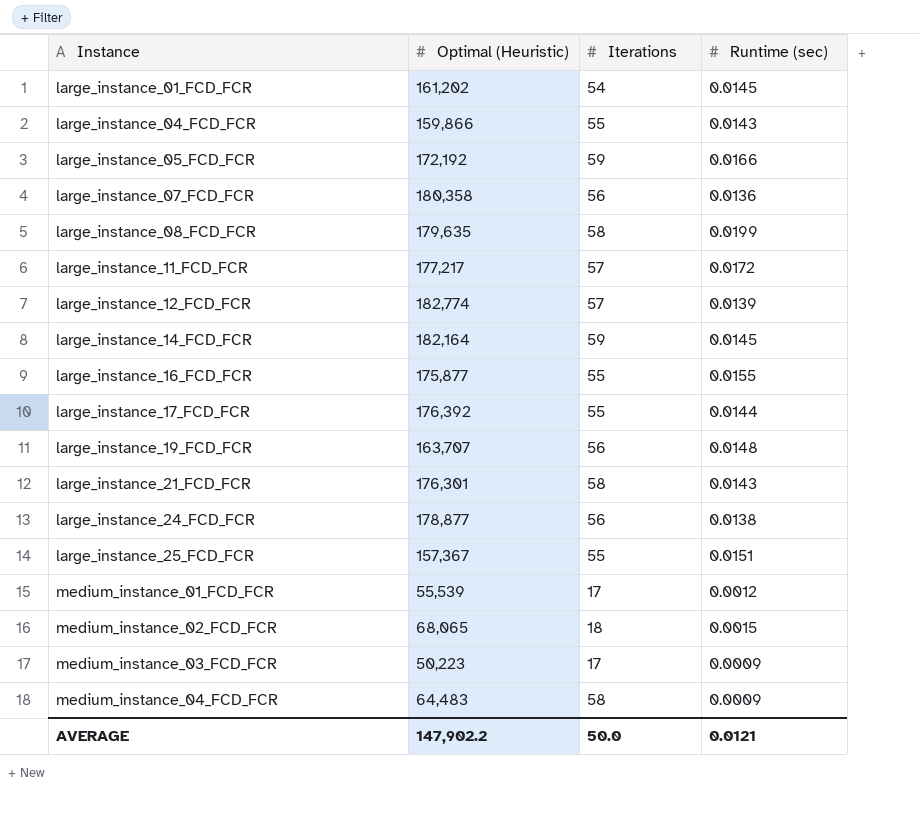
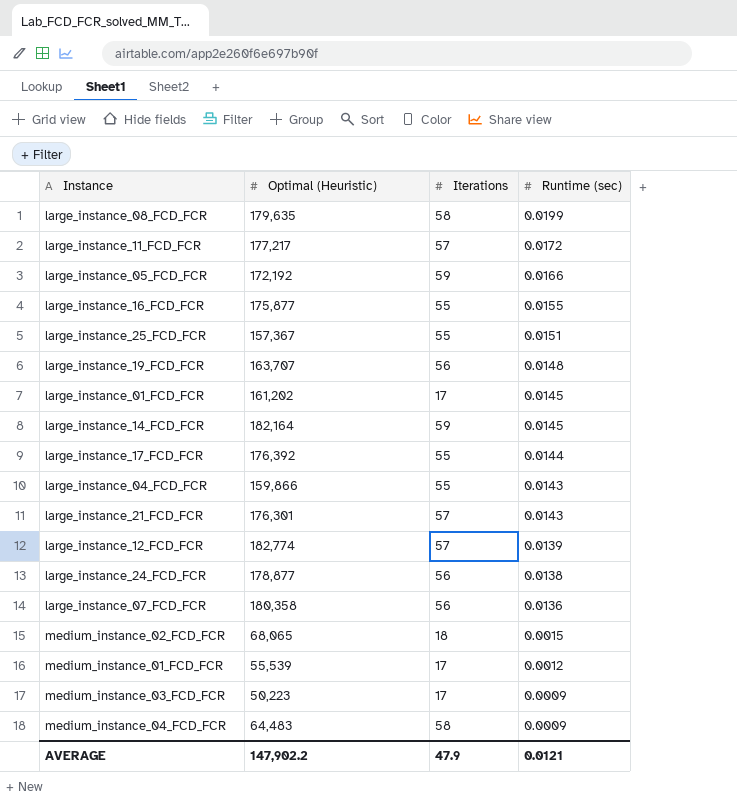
row order: Instance ascending -> Runtime (sec) descending
large_instance_01_FCD_FCR | Iterations: 54 -> 17
large_instance_21_FCD_FCR | Iterations: 58 -> 57
AVERAGE | Iterations: 50.0 -> 47.9

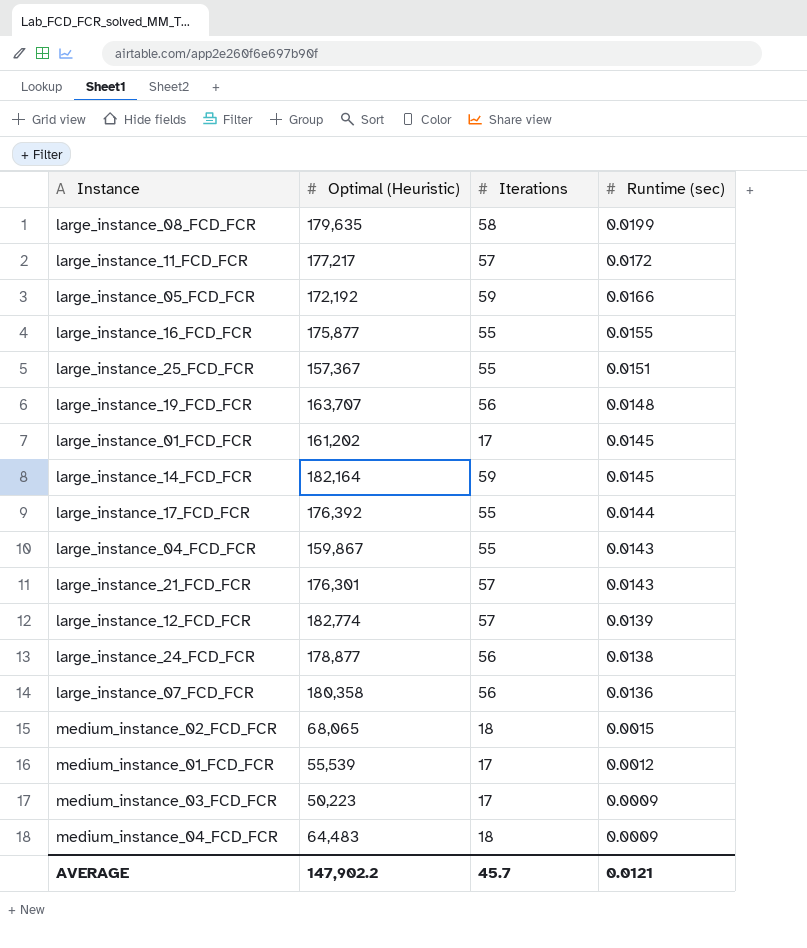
large_instance_04_FCD_FCR | Optimal (Heuristic): 159,866 -> 159,867
medium_instance_04_FCD_FCR | Iterations: 58 -> 18
AVERAGE | Iterations: 47.9 -> 45.7

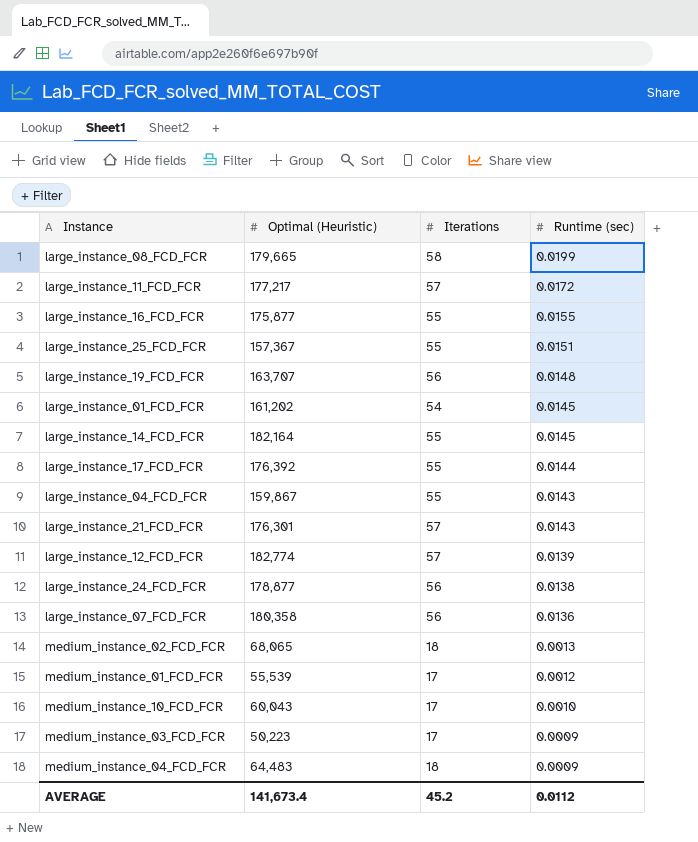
row large_instance_05_FCD_FCR: 172,192 | 59 | 0.0166 -> none
large_instance_08_FCD_FCR | Optimal (Heuristic): 179,635 -> 179,665
large_instance_01_FCD_FCR | Iterations: 17 -> 54
large_instance_14_FCD_FCR | Iterations: 59 -> 55
medium_instance_02_FCD_FCR | Runtime (sec): 0.0015 -> 0.0013
row medium_instance_10_FCD_FCR: none -> 60,043 | 17 | 0.0010
AVERAGE | Optimal (Heuristic): 147,902.2 -> 141,673.4
AVERAGE | Iterations: 45.7 -> 45.2
AVERAGE | Runtime (sec): 0.0121 -> 0.0112

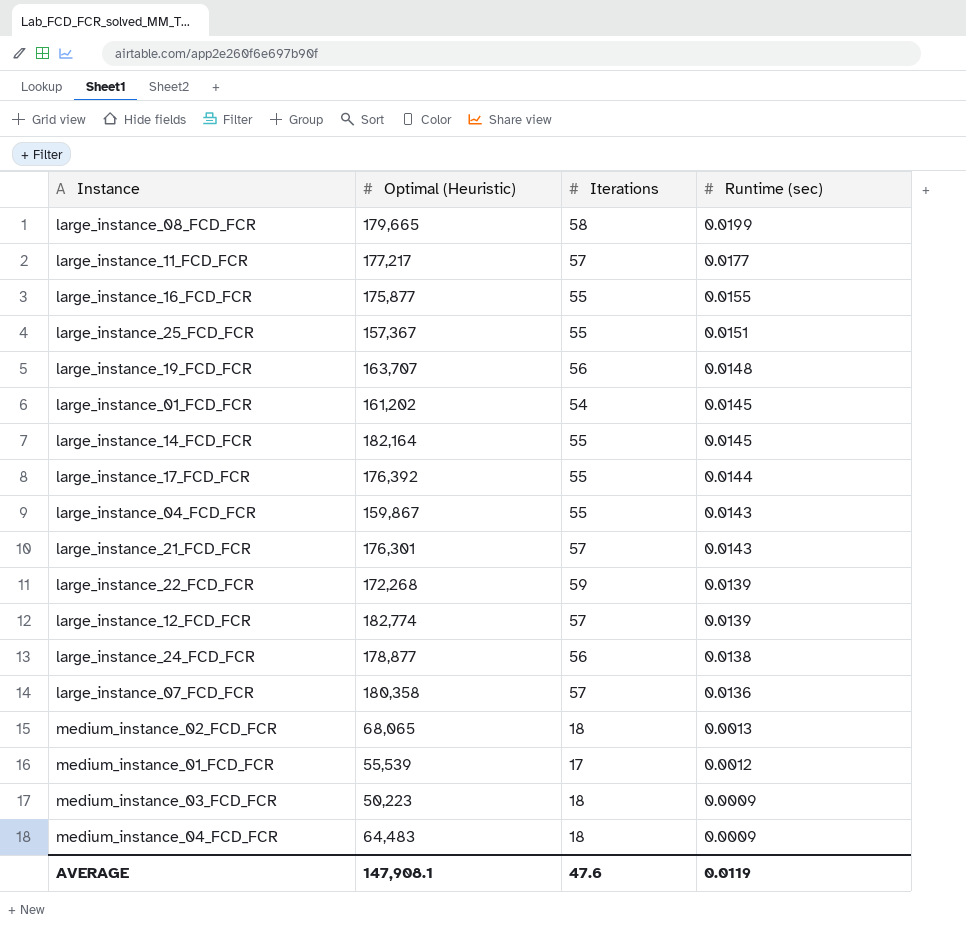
row medium_instance_10_FCD_FCR: 60,043 | 17 | 0.0010 -> none
large_instance_11_FCD_FCR | Runtime (sec): 0.0172 -> 0.0177
row large_instance_22_FCD_FCR: none -> 172,268 | 59 | 0.0139
large_instance_07_FCD_FCR | Iterations: 56 -> 57
medium_instance_03_FCD_FCR | Iterations: 17 -> 18
AVERAGE | Optimal (Heuristic): 141,673.4 -> 147,908.1
AVERAGE | Iterations: 45.2 -> 47.6
AVERAGE | Runtime (sec): 0.0112 -> 0.0119

